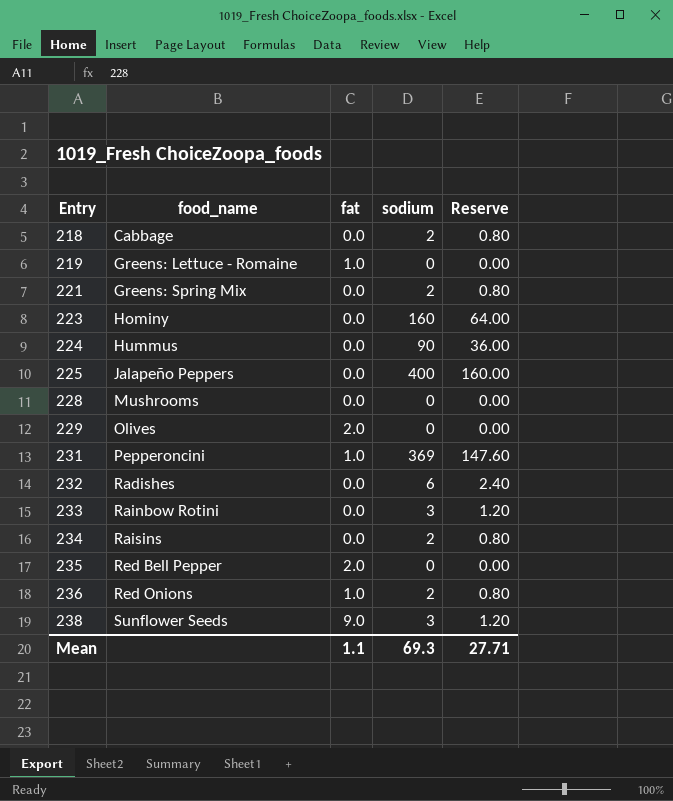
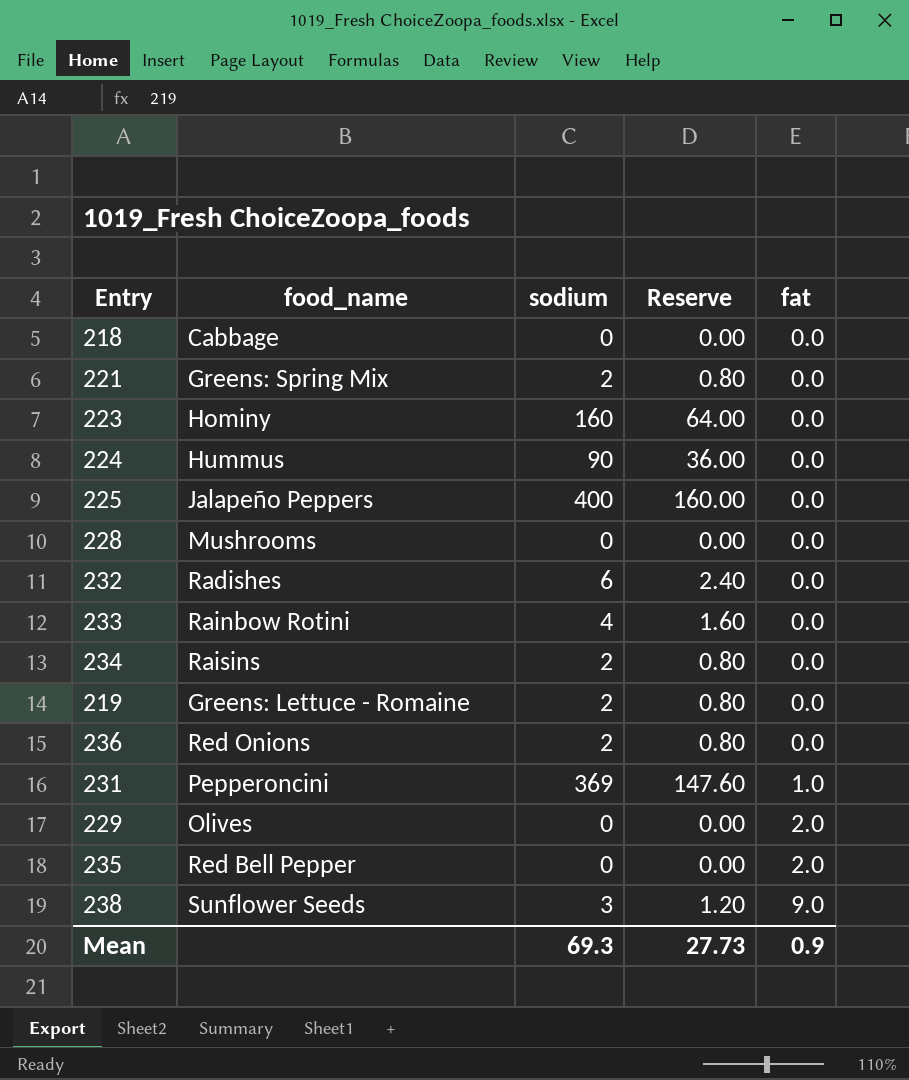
row order: Entry ascending -> fat ascending
column fat | position: 3 -> 5
218 | sodium: 2 -> 0
218 | Reserve: 0.80 -> 0.00
233 | sodium: 3 -> 4
233 | Reserve: 1.20 -> 1.60
219 | sodium: 0 -> 2
219 | Reserve: 0.00 -> 0.80
219 | fat: 1.0 -> 0.0
236 | fat: 1.0 -> 0.0
Mean | Reserve: 27.71 -> 27.73
Mean | fat: 1.1 -> 0.9

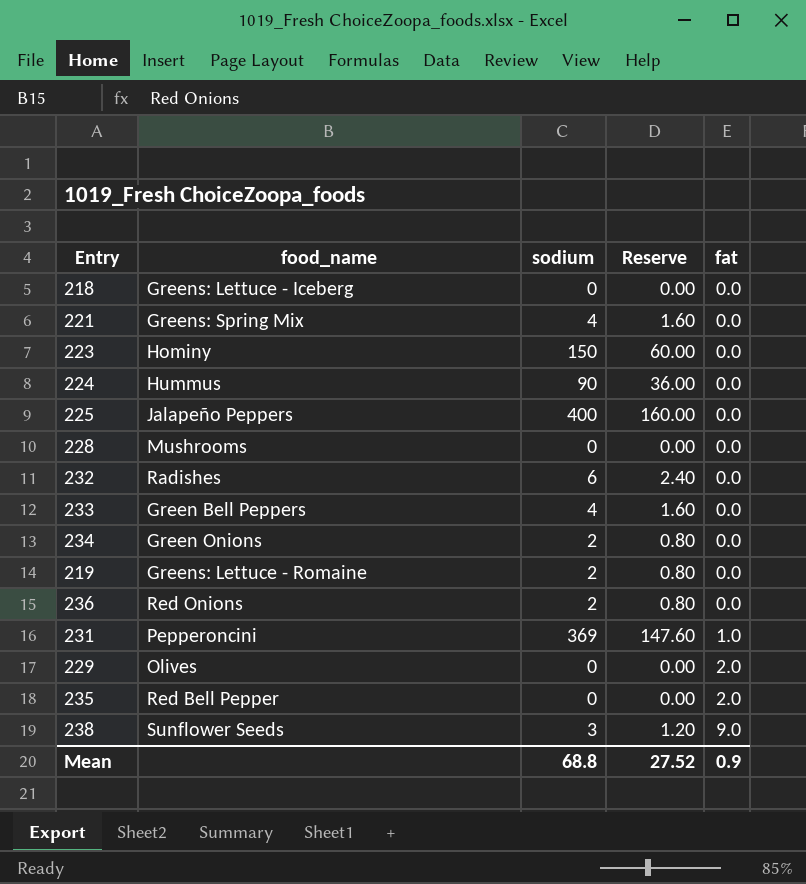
218 | food_name: Cabbage -> Greens: Lettuce - Iceberg
221 | sodium: 2 -> 4
221 | Reserve: 0.80 -> 1.60
223 | sodium: 160 -> 150
223 | Reserve: 64.00 -> 60.00
233 | food_name: Rainbow Rotini -> Green Bell Peppers
234 | food_name: Raisins -> Green Onions
Mean | sodium: 69.3 -> 68.8
Mean | Reserve: 27.73 -> 27.52

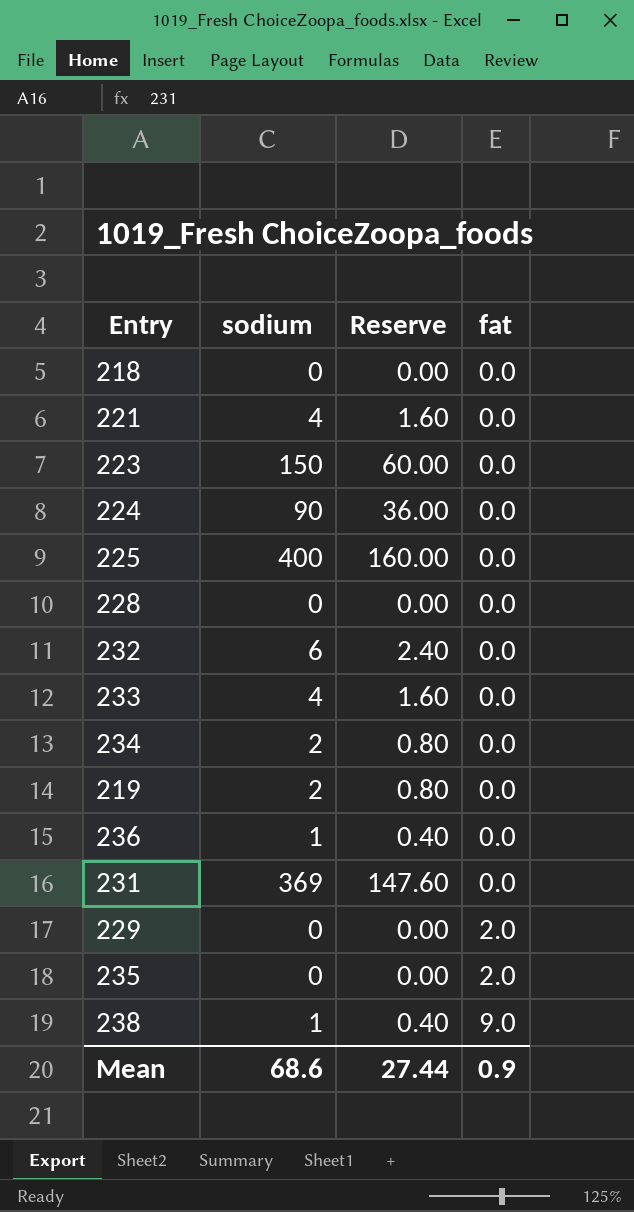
column food_name | position: 2 -> none
236 | sodium: 2 -> 1
236 | Reserve: 0.80 -> 0.40
231 | fat: 1.0 -> 0.0
238 | sodium: 3 -> 1
238 | Reserve: 1.20 -> 0.40
Mean | sodium: 68.8 -> 68.6
Mean | Reserve: 27.52 -> 27.44

